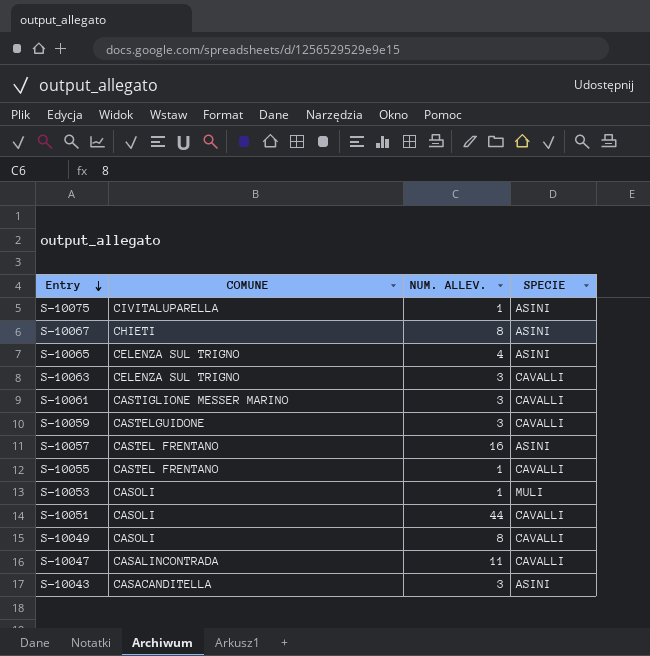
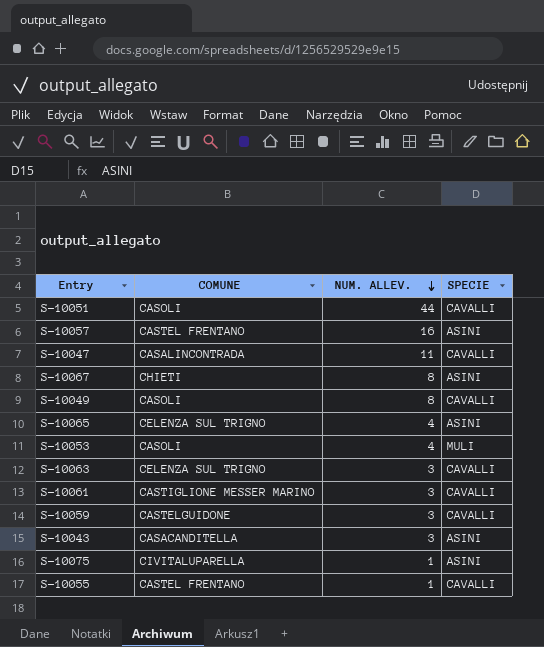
row order: Entry descending -> NUM. ALLEV. descending
S-10053 | NUM. ALLEV.: 1 -> 4

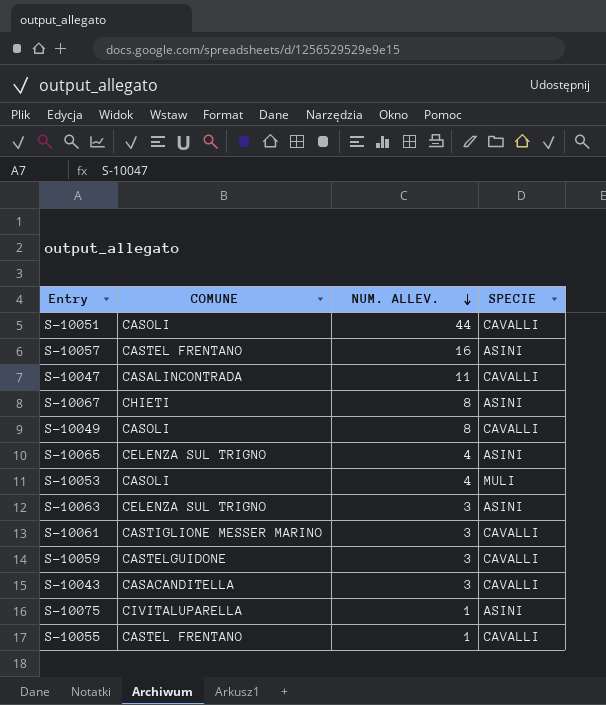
S-10063 | SPECIE: CAVALLI -> ASINI
S-10043 | SPECIE: ASINI -> CAVALLI

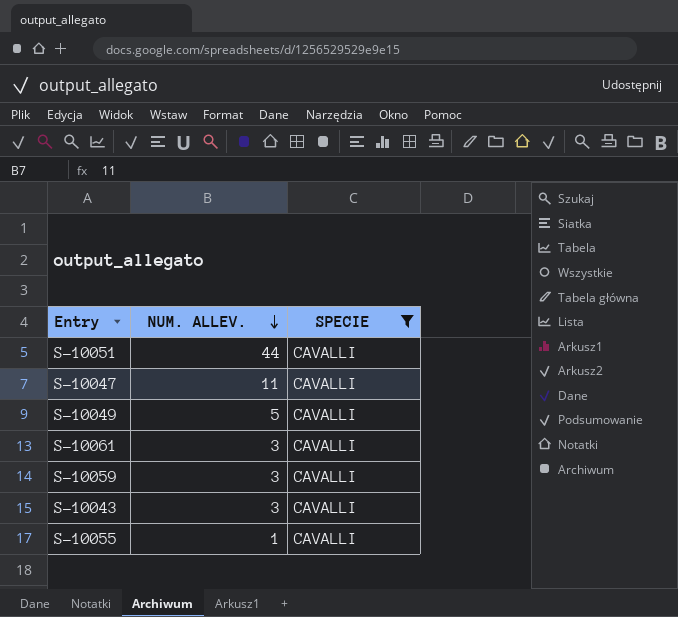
filter: none -> SPECIE = CAVALLI
column COMUNE | position: 2 -> none
S-10049 | NUM. ALLEV.: 8 -> 5

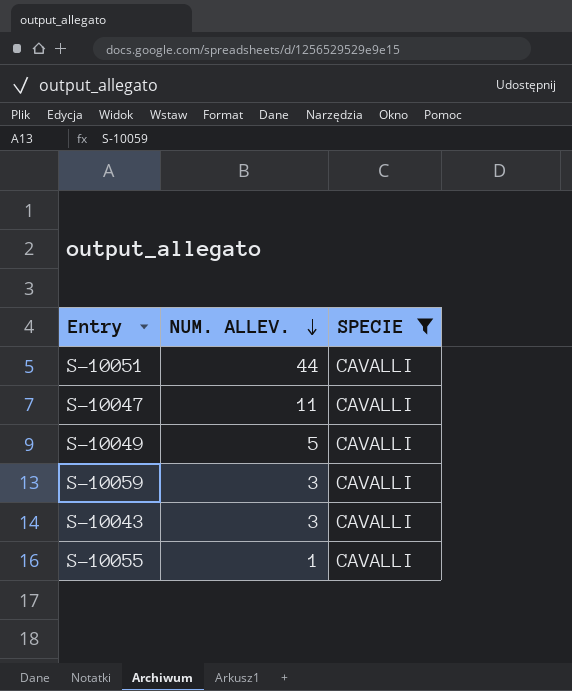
row S-10061: 3 | CAVALLI -> none

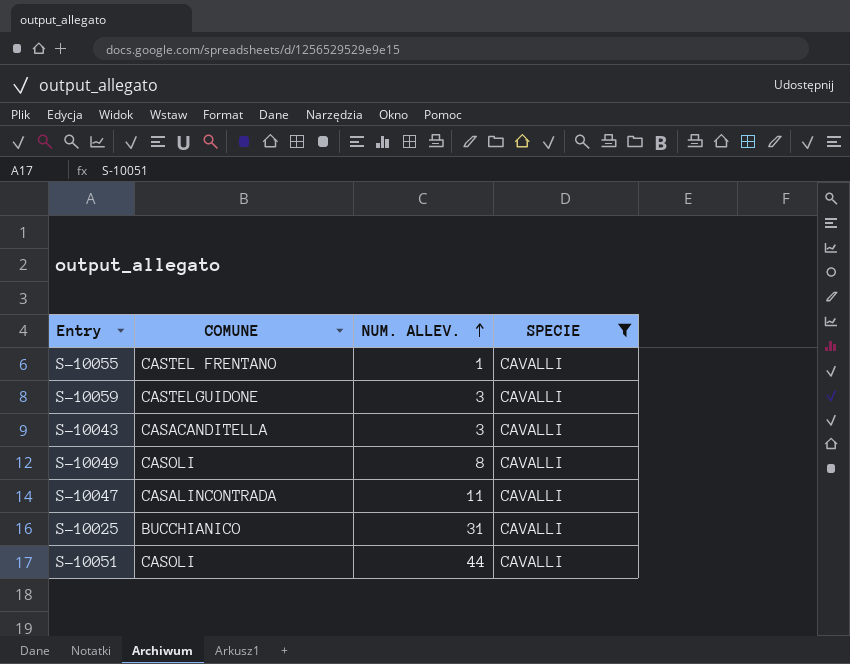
row order: NUM. ALLEV. descending -> NUM. ALLEV. ascending
column COMUNE | position: none -> 2
S-10049 | NUM. ALLEV.: 5 -> 8
row S-10025: none -> BUCCHIANICO | 31 | CAVALLI

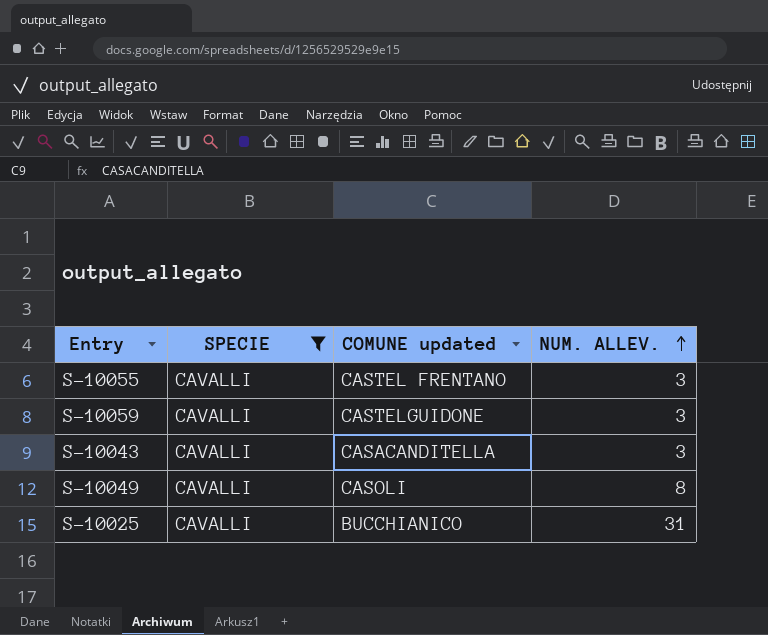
column SPECIE | position: 4 -> 2
column name: COMUNE -> COMUNE updated
row S-10047: CASALINCONTRADA | 11 | CAVALLI -> none
row S-10051: CASOLI | 44 | CAVALLI -> none
S-10055 | NUM. ALLEV.: 1 -> 3

